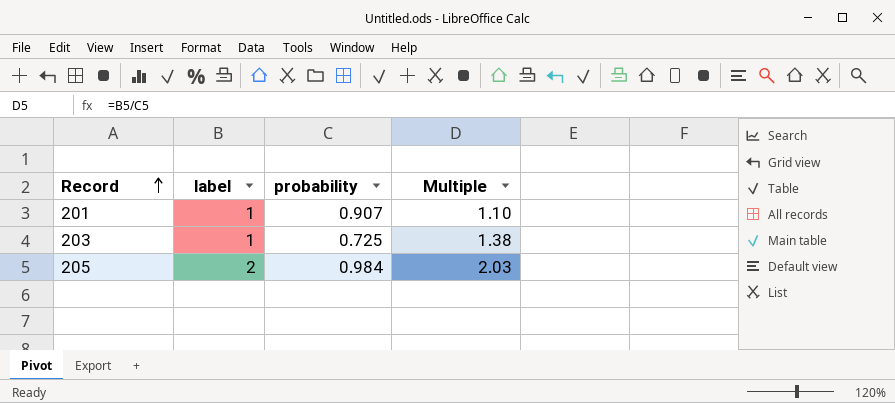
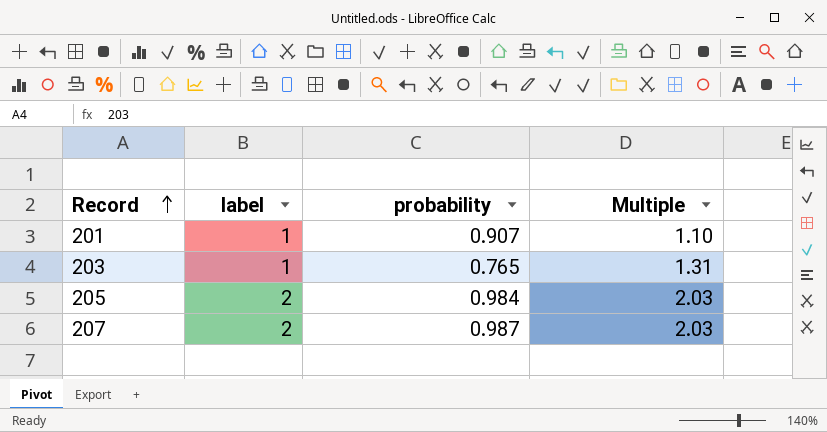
203 | probability: 0.725 -> 0.765
203 | Multiple: 1.38 -> 1.31
row 207: none -> 2 | 0.987 | 2.03

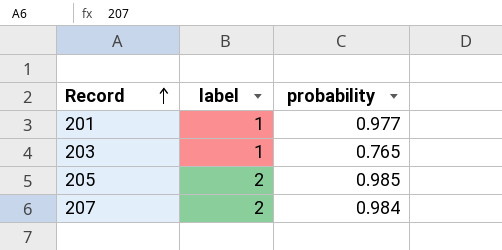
column Multiple | formula: [label] / [probability] -> none
201 | probability: 0.907 -> 0.977
205 | probability: 0.984 -> 0.985
207 | probability: 0.987 -> 0.984

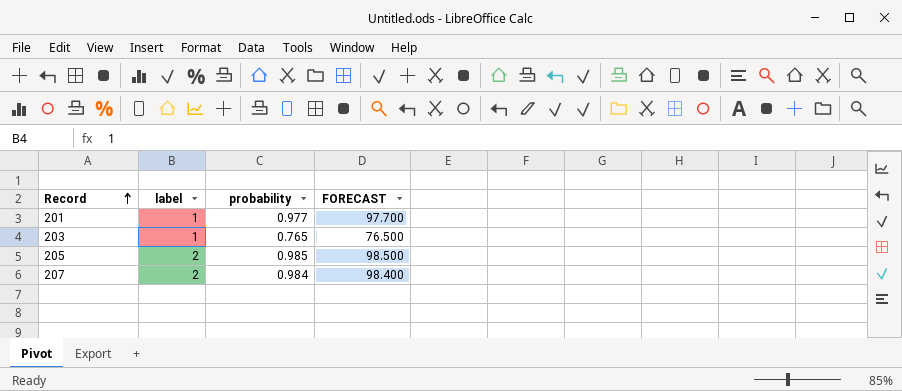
column FORECAST | formula: none -> [probability] * 100

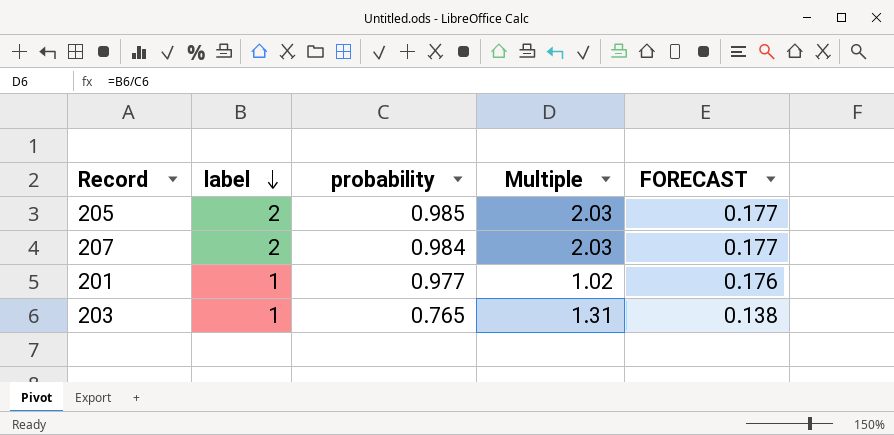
row order: Record ascending -> label descending
column Multiple | formula: none -> [label] / [probability]
column FORECAST | formula: [probability] * 100 -> [probability] * 0.18

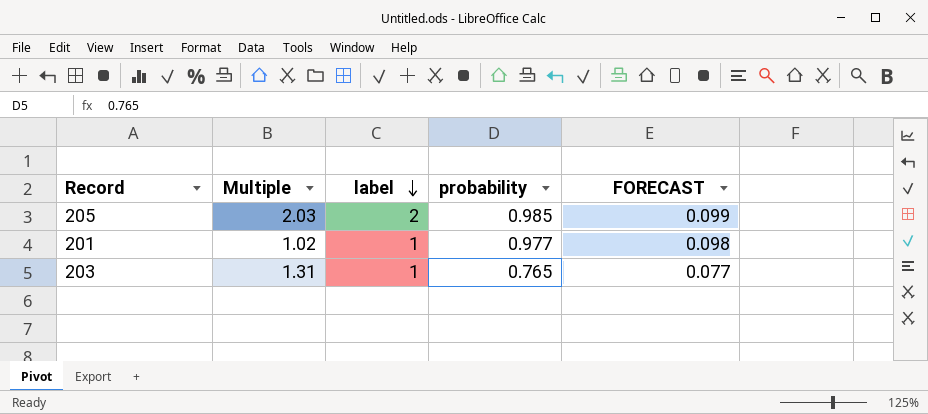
column Multiple | position: 4 -> 2
column FORECAST | formula: [probability] * 0.18 -> [probability] * 0.1
row 207: 2 | 0.984 | 2.03 | 0.177 -> none

